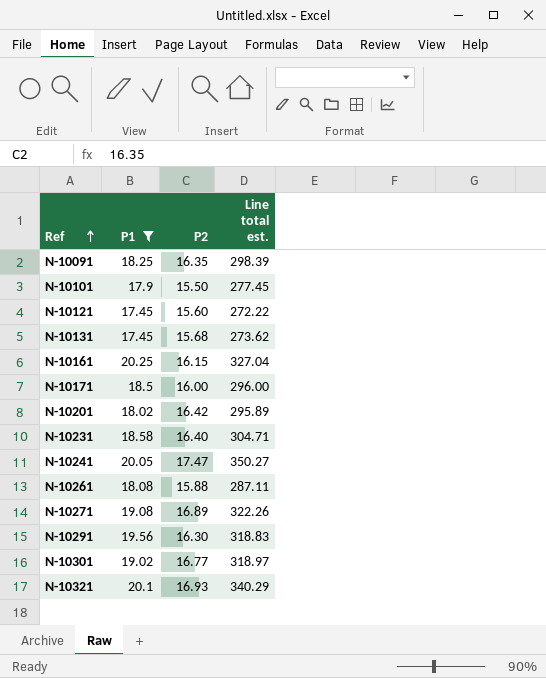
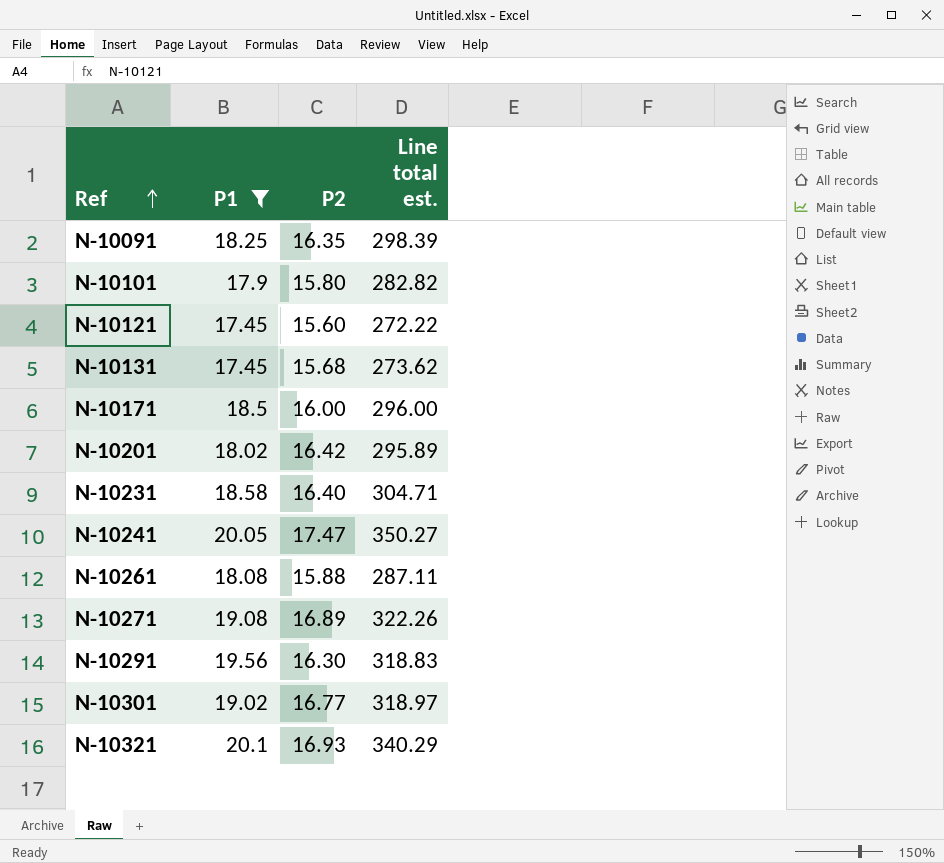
row N-10161: 20.25 | 16.15 | 327.04 -> none
N-10101 | P2: 15.50 -> 15.80
N-10101 | Line total est.: 277.45 -> 282.82

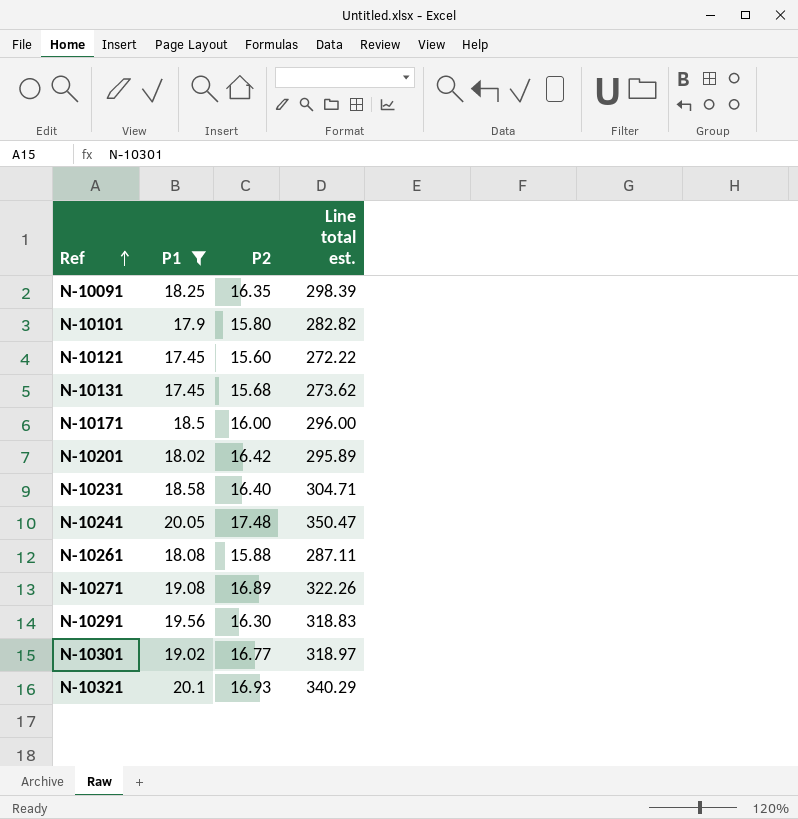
N-10241 | P2: 17.47 -> 17.48
N-10241 | Line total est.: 350.27 -> 350.47

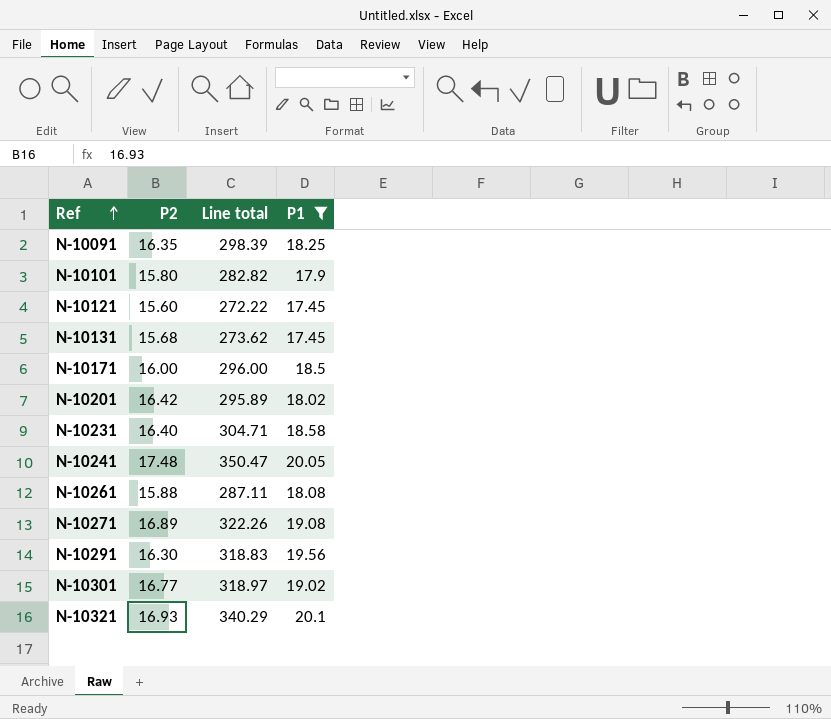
column name: Line total est. -> Line total
column P1 | position: 2 -> 4

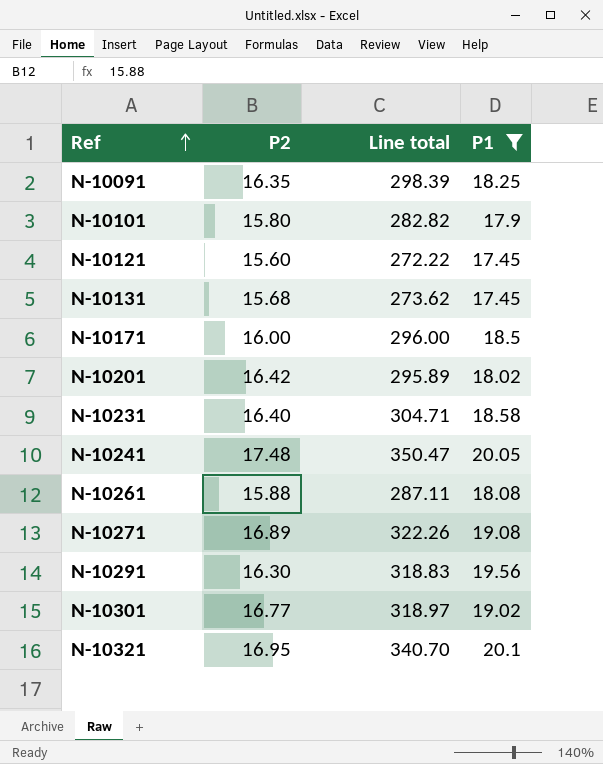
N-10321 | P2: 16.93 -> 16.95
N-10321 | Line total: 340.29 -> 340.70

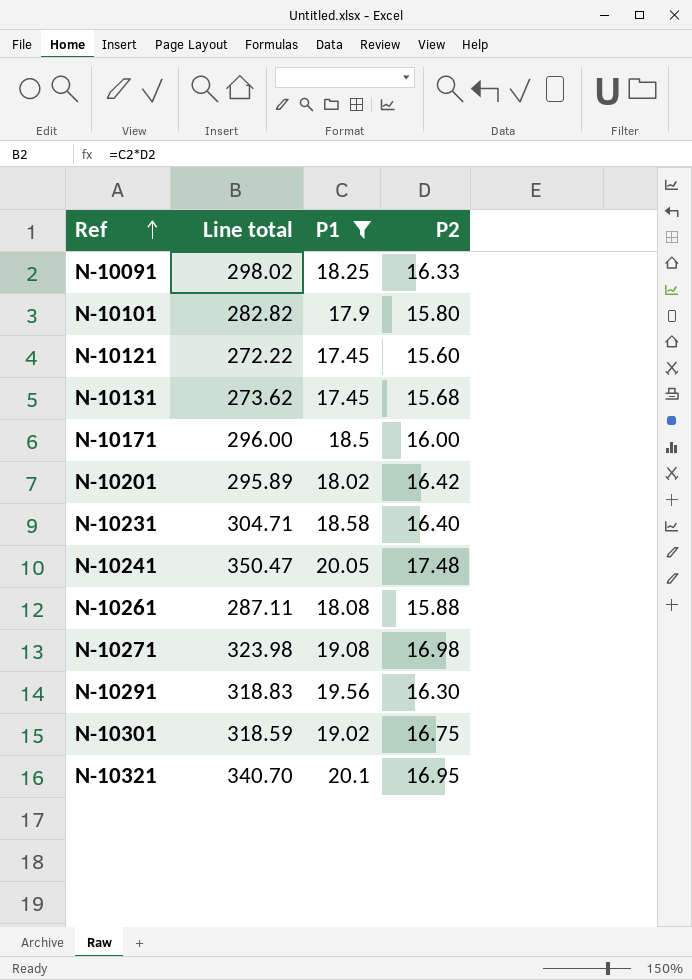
column P2 | position: 2 -> 4
N-10091 | Line total: 298.39 -> 298.02
N-10091 | P2: 16.35 -> 16.33
N-10271 | Line total: 322.26 -> 323.98
N-10271 | P2: 16.89 -> 16.98
N-10301 | Line total: 318.97 -> 318.59
N-10301 | P2: 16.77 -> 16.75

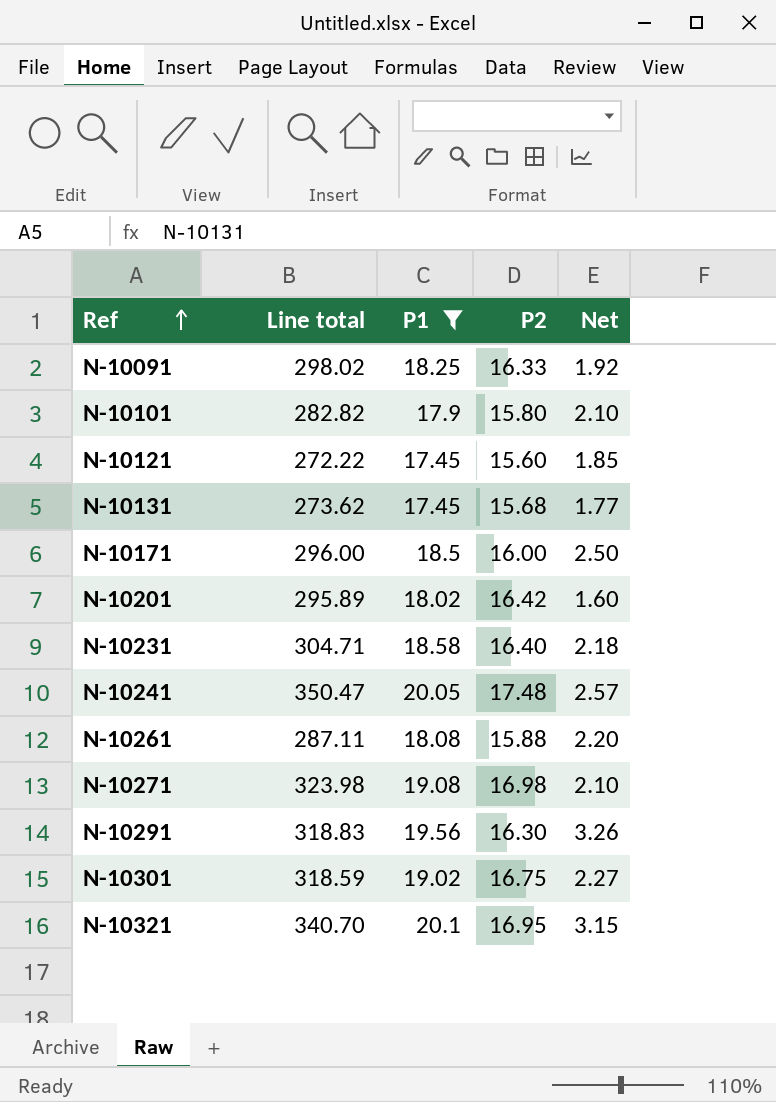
column Net | formula: none -> [P1] - [P2]

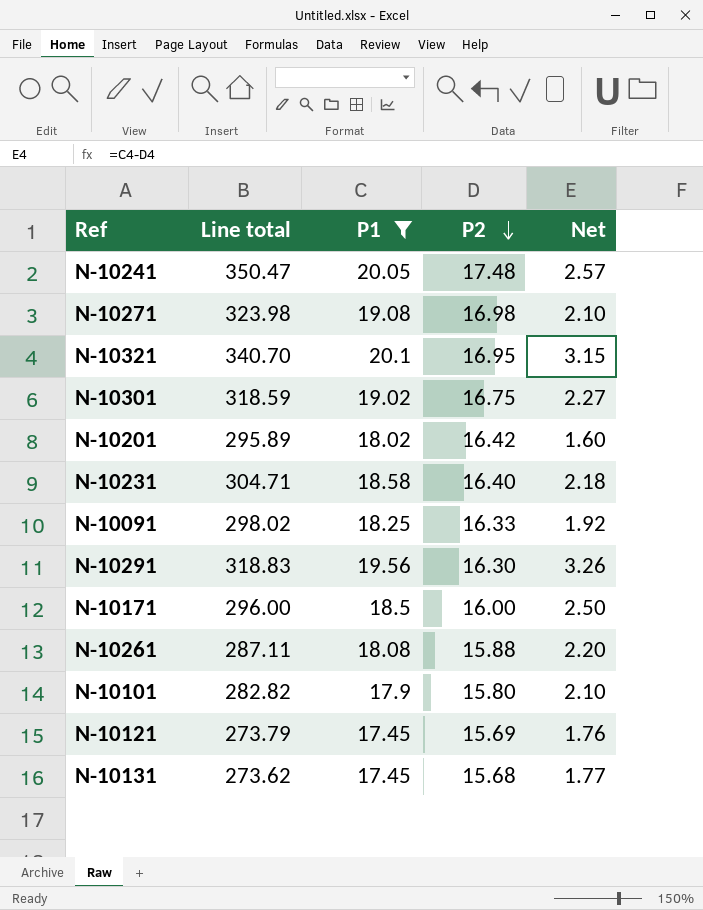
row order: Ref ascending -> P2 descending
N-10121 | Line total: 272.22 -> 273.79
N-10121 | P2: 15.60 -> 15.69
N-10121 | Net: 1.85 -> 1.76

